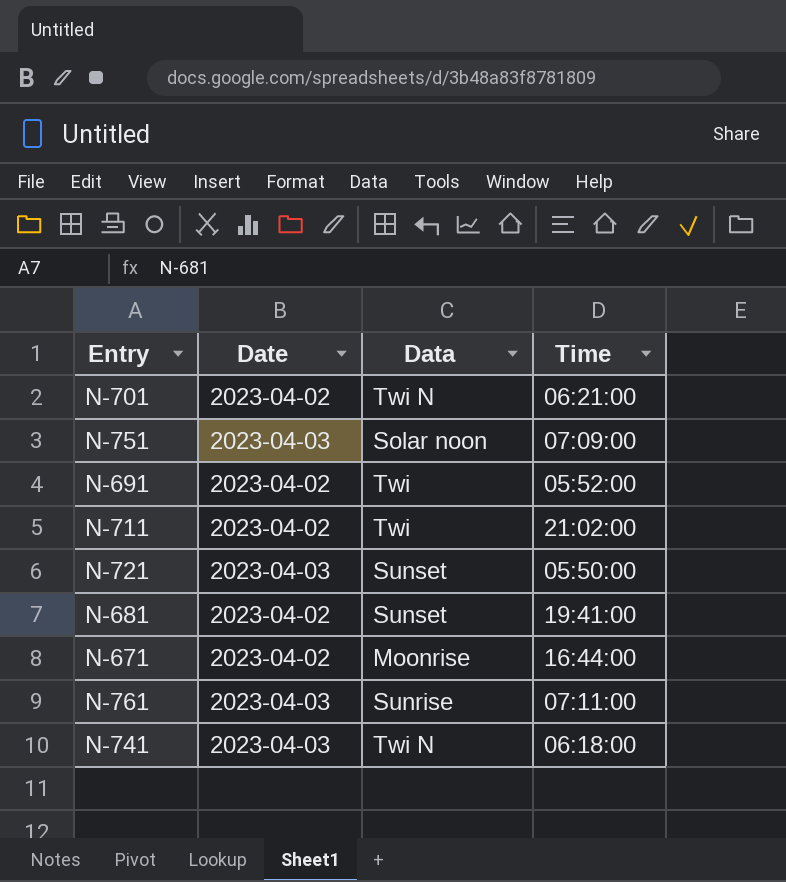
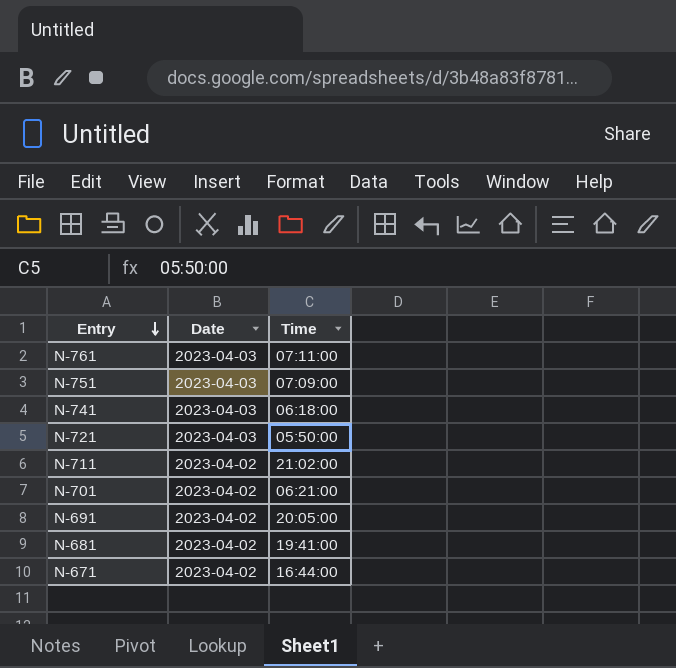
row order: none -> Entry descending
column Data | position: 3 -> none
N-691 | Time: 05:52:00 -> 20:05:00

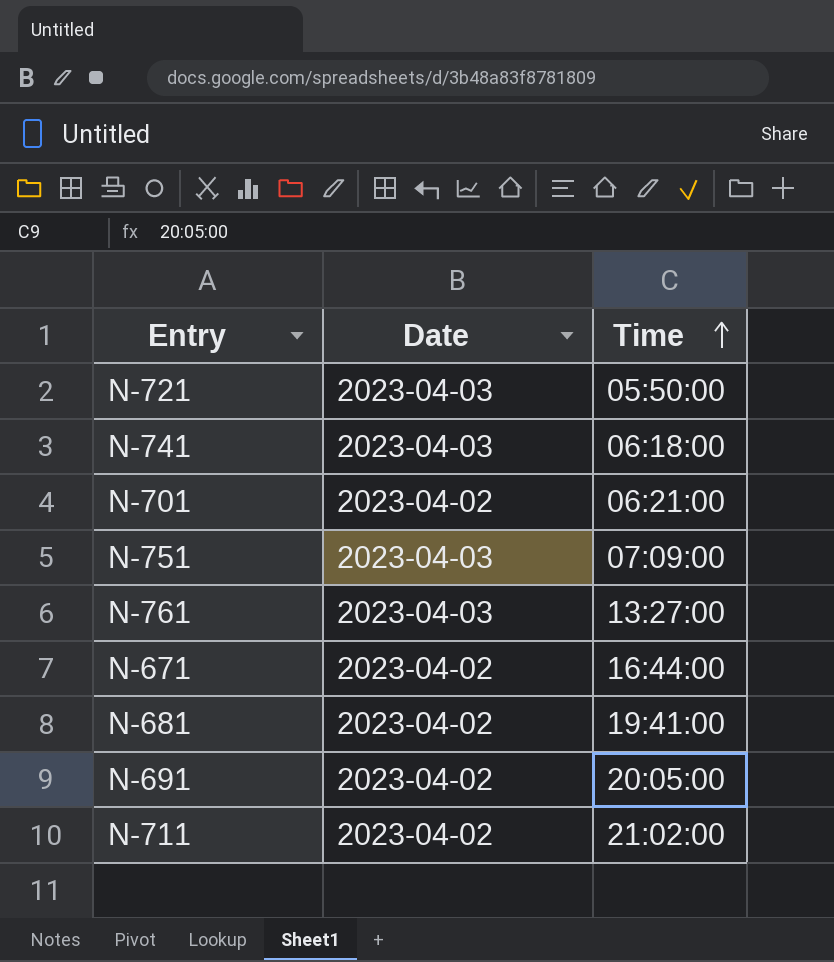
row order: Entry descending -> Time ascending
N-761 | Time: 07:11:00 -> 13:27:00

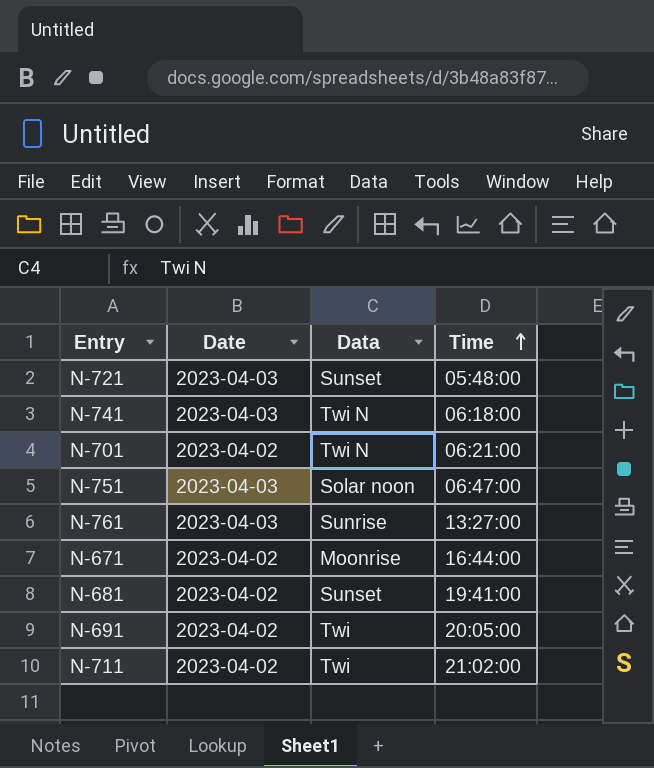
column Data | position: none -> 3
N-721 | Time: 05:50:00 -> 05:48:00
N-751 | Time: 07:09:00 -> 06:47:00

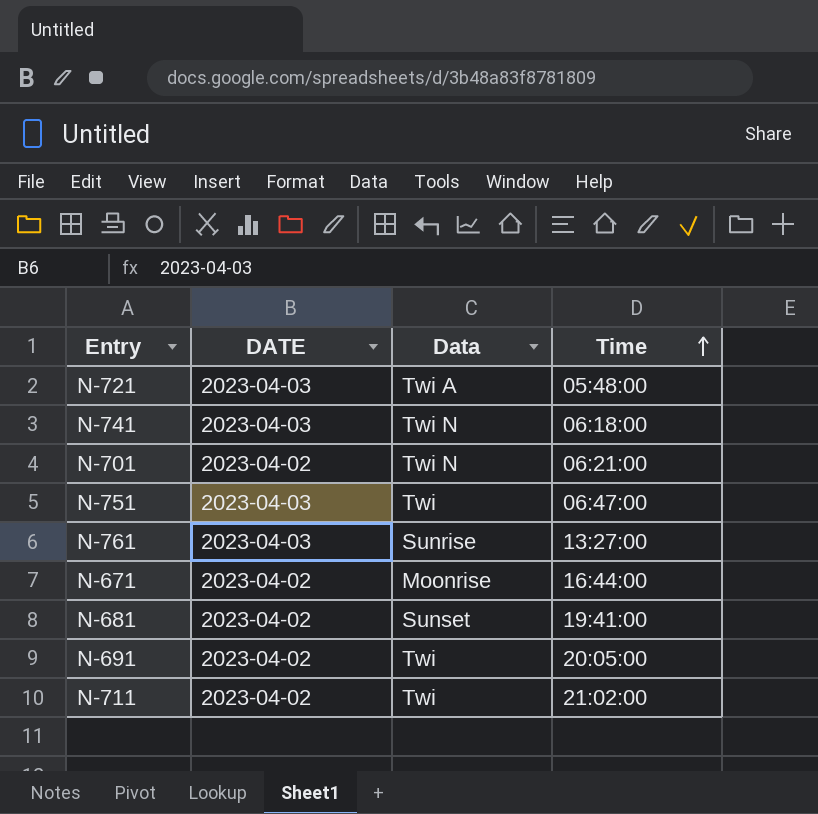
column name: Date -> DATE
N-721 | Data: Sunset -> Twi A
N-751 | Data: Solar noon -> Twi

